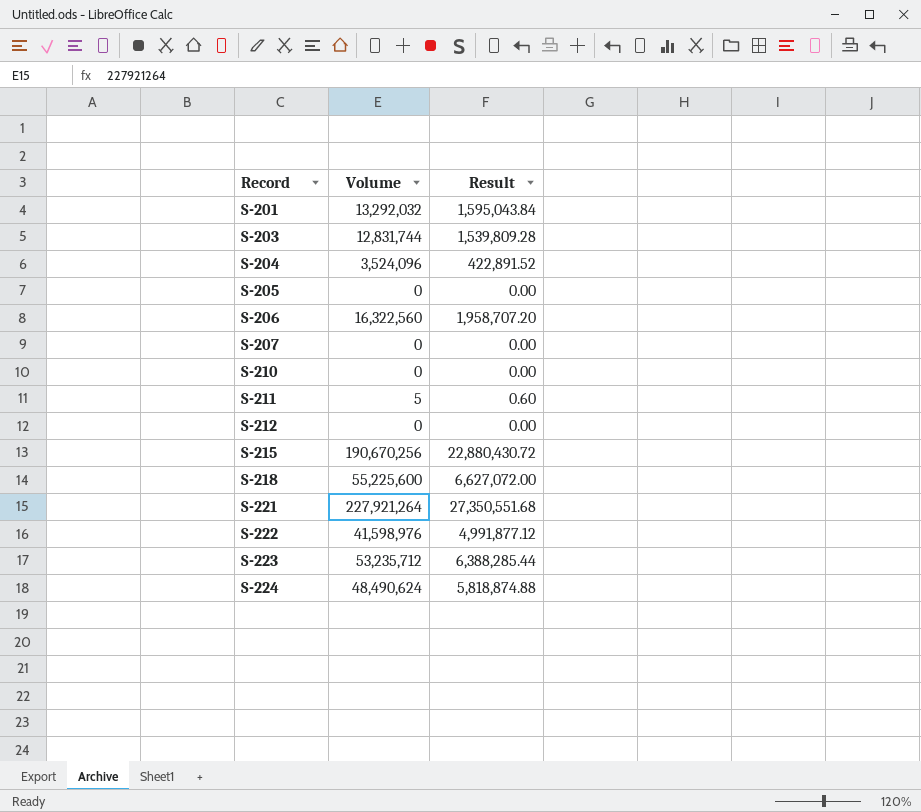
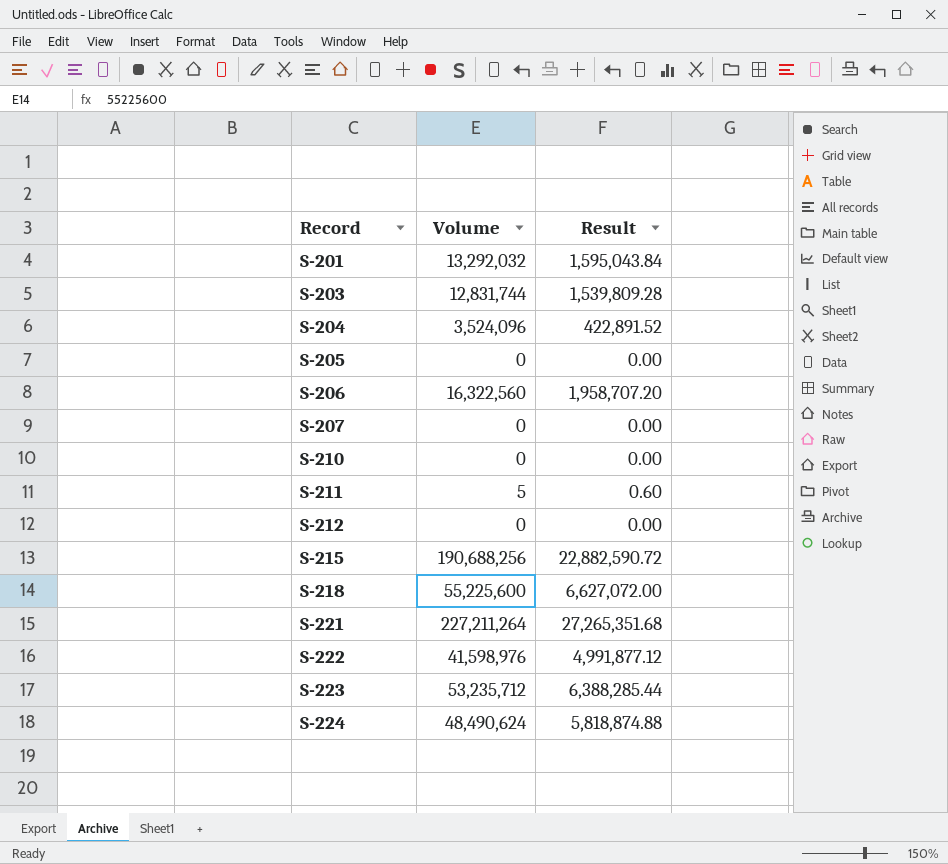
S-215 | Volume: 190,670,256 -> 190,688,256
S-215 | Result: 22,880,430.72 -> 22,882,590.72
S-221 | Volume: 227,921,264 -> 227,211,264
S-221 | Result: 27,350,551.68 -> 27,265,351.68

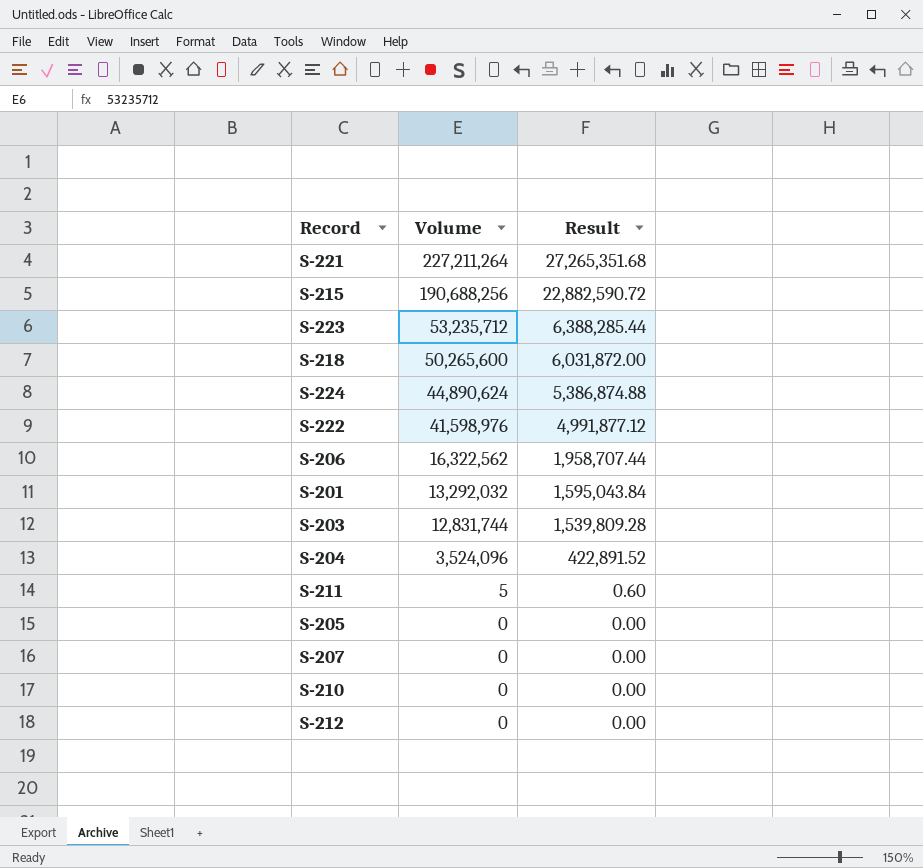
row order: Record ascending -> Volume descending
S-218 | Volume: 55,225,600 -> 50,265,600
S-218 | Result: 6,627,072.00 -> 6,031,872.00
S-224 | Volume: 48,490,624 -> 44,890,624
S-224 | Result: 5,818,874.88 -> 5,386,874.88
S-206 | Volume: 16,322,560 -> 16,322,562
S-206 | Result: 1,958,707.20 -> 1,958,707.44

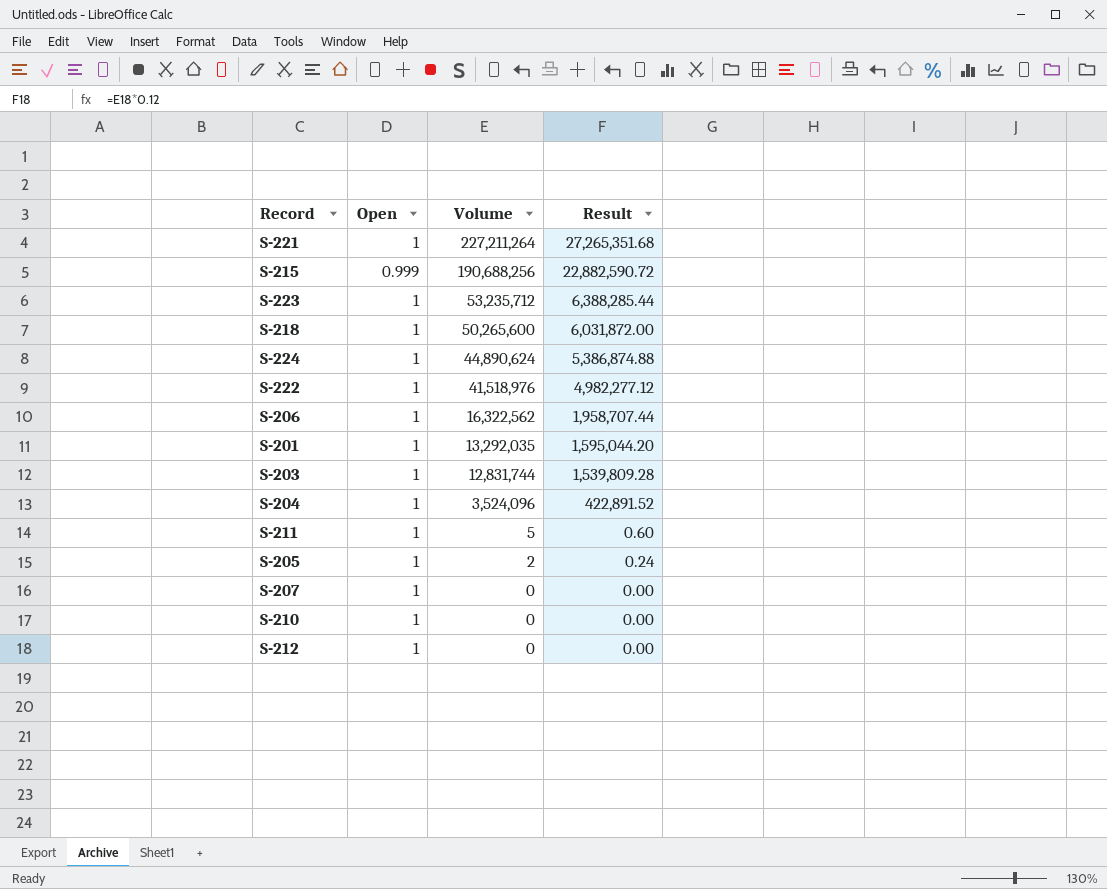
column Open | position: none -> 2
S-222 | Volume: 41,598,976 -> 41,518,976
S-222 | Result: 4,991,877.12 -> 4,982,277.12
S-201 | Volume: 13,292,032 -> 13,292,035
S-201 | Result: 1,595,043.84 -> 1,595,044.20
S-205 | Volume: 0 -> 2
S-205 | Result: 0.00 -> 0.24

